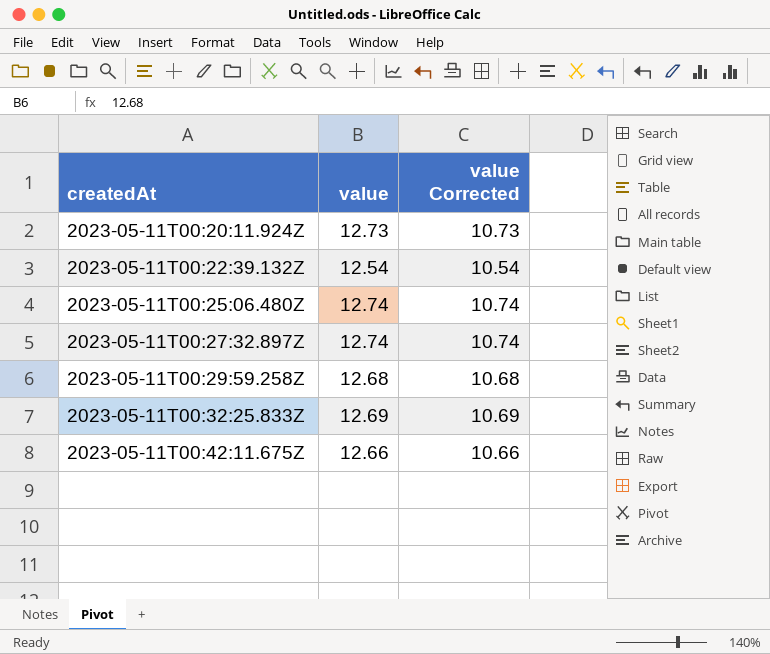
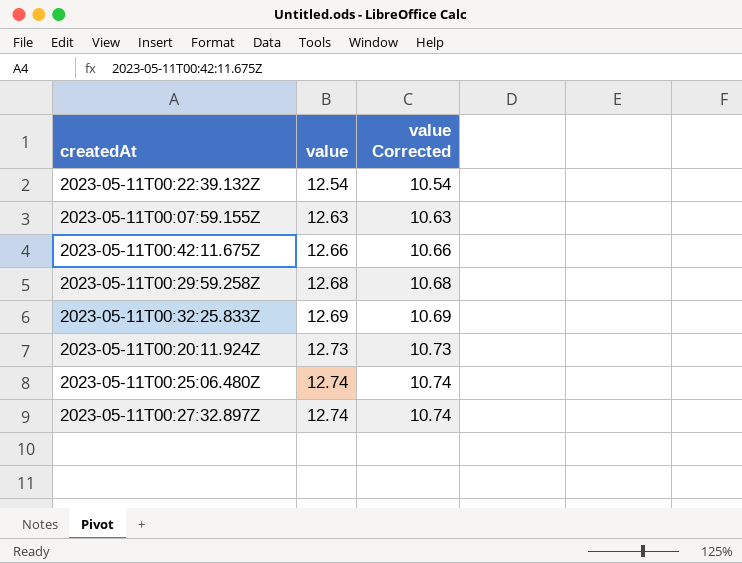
row order: createdAt ascending -> value ascending
row 2023-05-11T00:07:59.155Z: none -> 12.63 | 10.63

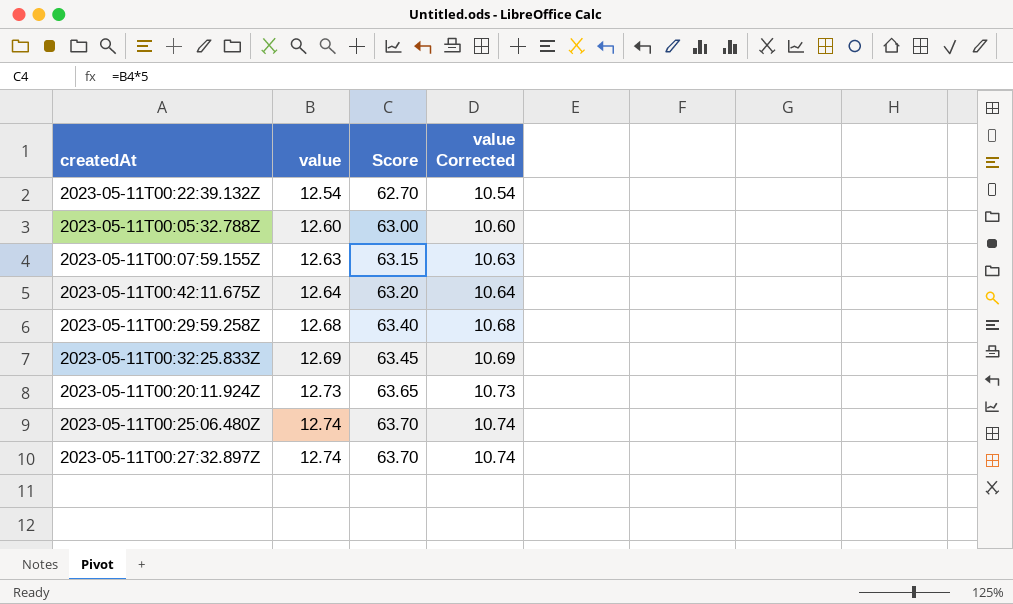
column Score | formula: none -> [value] * 5
row 2023-05-11T00:05:32.788Z: none -> 12.60 | 63.00 | 10.60
2023-05-11T00:42:11.675Z | value: 12.66 -> 12.64
2023-05-11T00:42:11.675Z | value Corrected: 10.66 -> 10.64

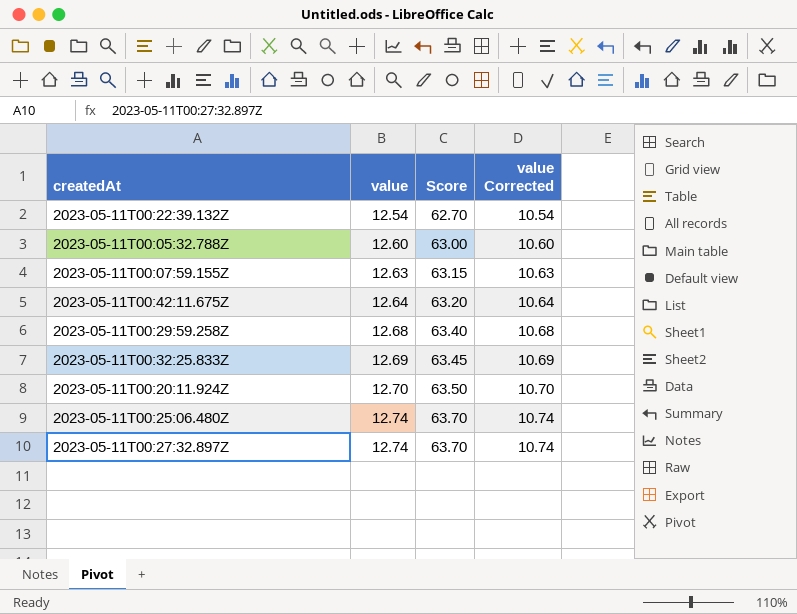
2023-05-11T00:20:11.924Z | value: 12.73 -> 12.70
2023-05-11T00:20:11.924Z | Score: 63.65 -> 63.50
2023-05-11T00:20:11.924Z | value Corrected: 10.73 -> 10.70

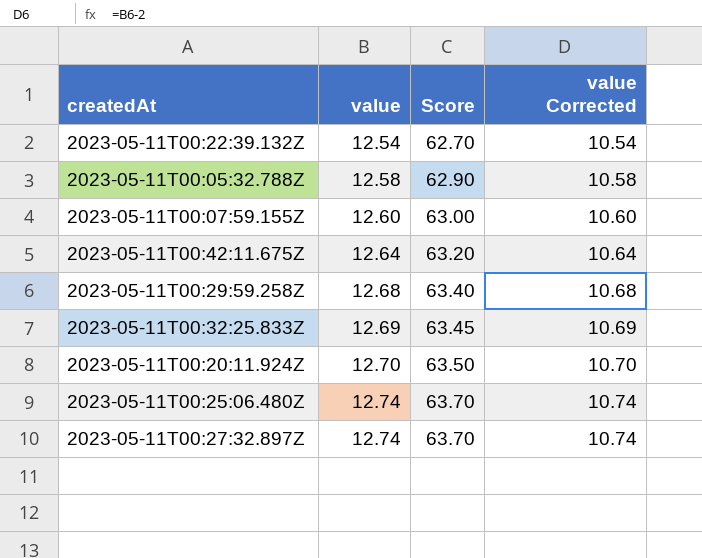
2023-05-11T00:05:32.788Z | value: 12.60 -> 12.58
2023-05-11T00:05:32.788Z | Score: 63.00 -> 62.90
2023-05-11T00:05:32.788Z | value Corrected: 10.60 -> 10.58
2023-05-11T00:07:59.155Z | value: 12.63 -> 12.60
2023-05-11T00:07:59.155Z | Score: 63.15 -> 63.00
2023-05-11T00:07:59.155Z | value Corrected: 10.63 -> 10.60

